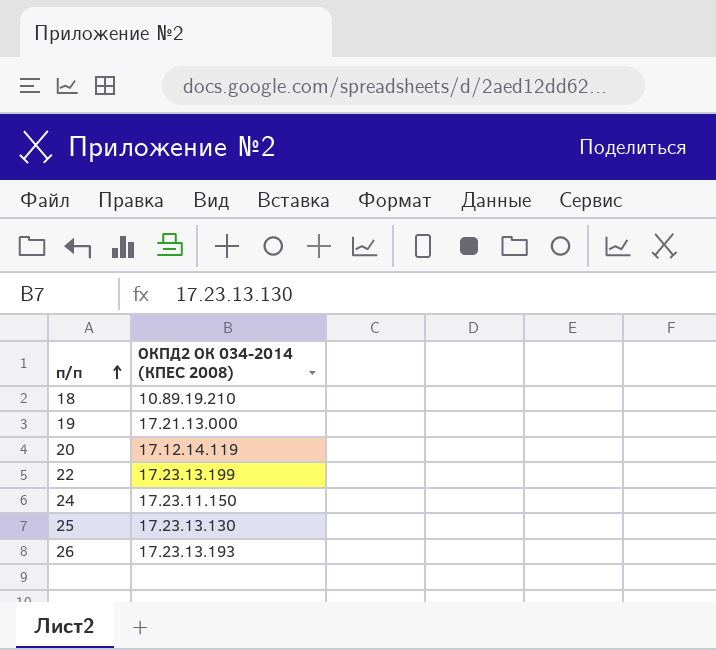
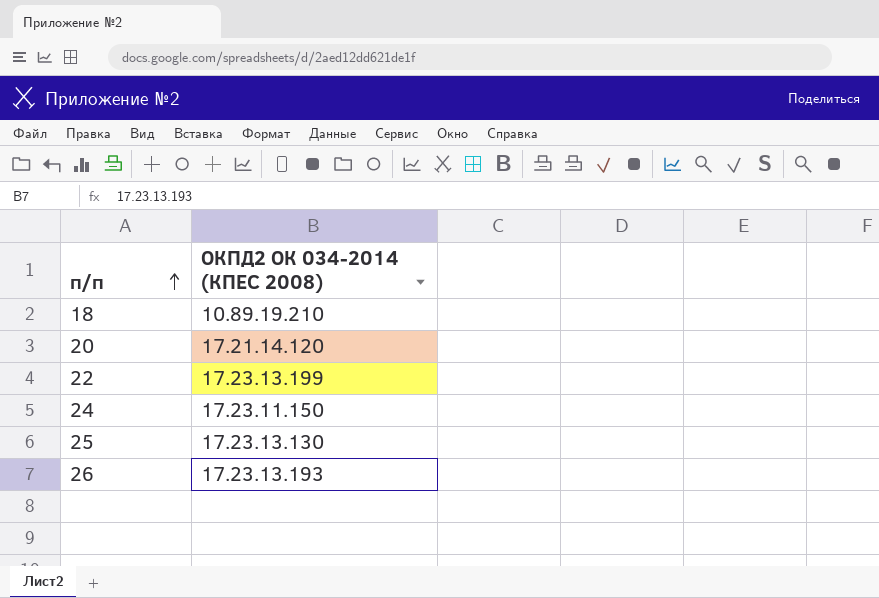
row 19: 17.21.13.000 -> none
20 | ОКПД2 ОК 034-2014 (КПЕС 2008): 17.12.14.119 -> 17.21.14.120

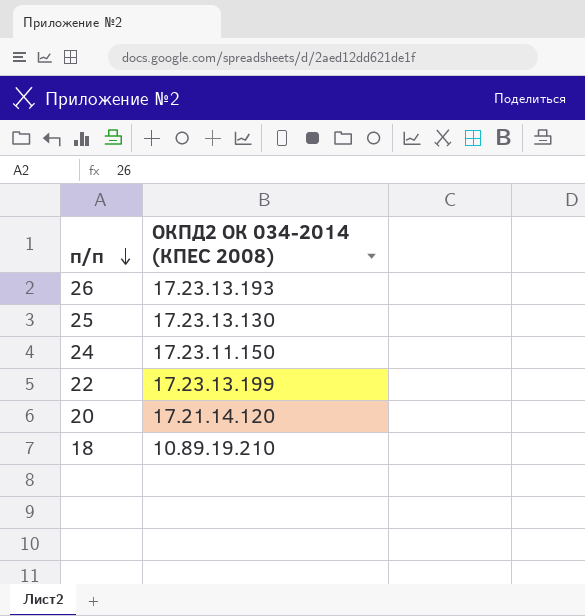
row order: п/п ascending -> п/п descending

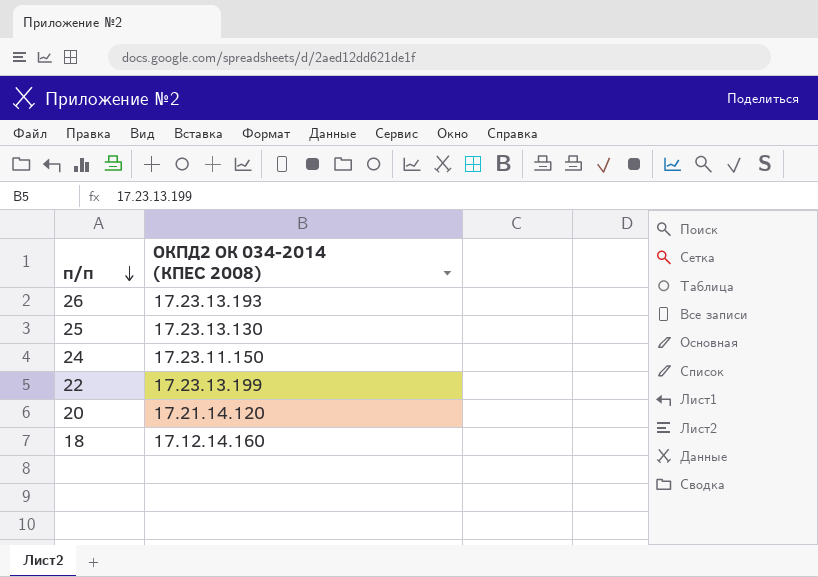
18 | ОКПД2 ОК 034-2014 (КПЕС 2008): 10.89.19.210 -> 17.12.14.160

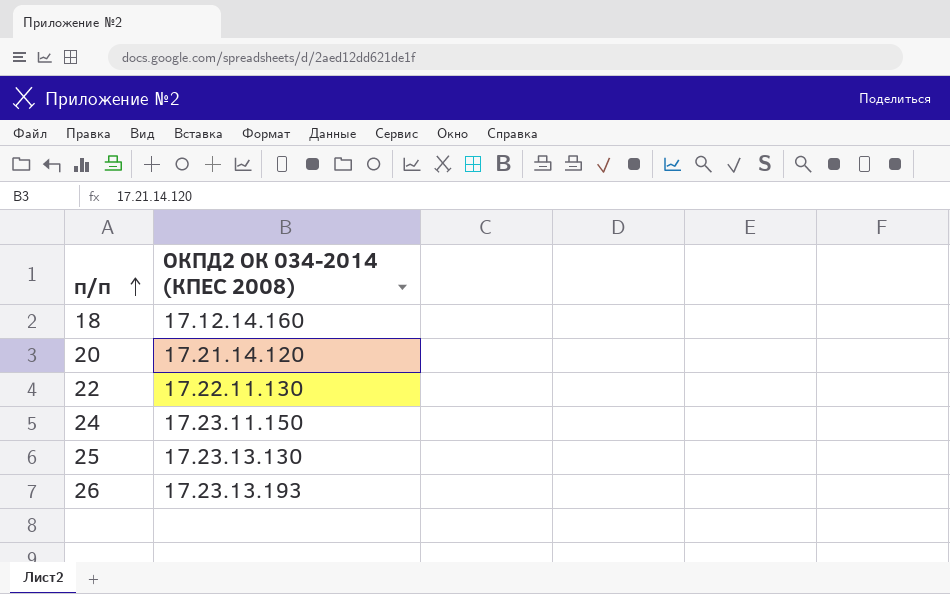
row order: п/п descending -> п/п ascending
22 | ОКПД2 ОК 034-2014 (КПЕС 2008): 17.23.13.199 -> 17.22.11.130

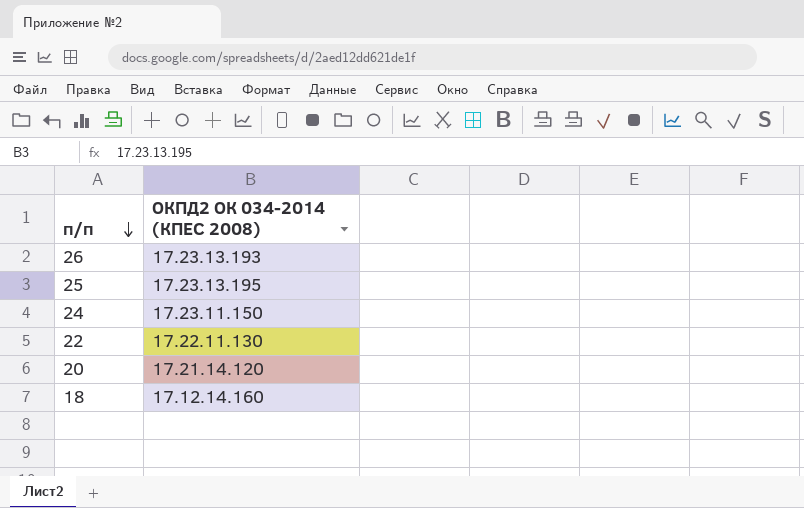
row order: п/п ascending -> п/п descending
25 | ОКПД2 ОК 034-2014 (КПЕС 2008): 17.23.13.130 -> 17.23.13.195

